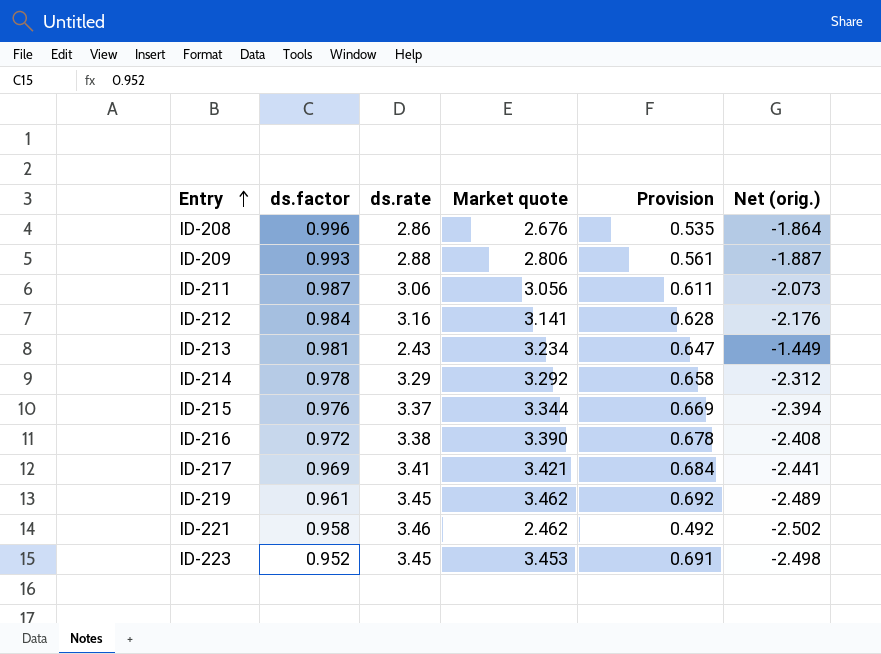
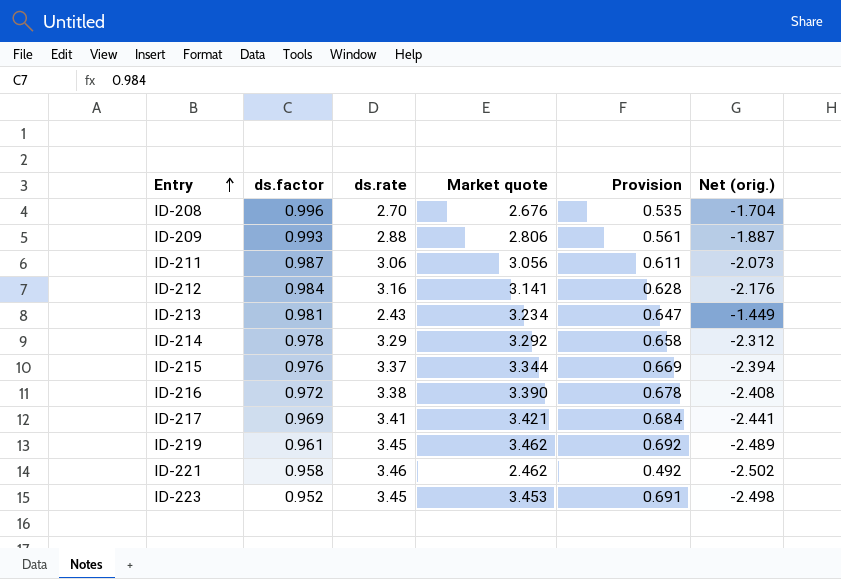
ID-208 | ds.rate: 2.86 -> 2.70
ID-208 | Net (orig.): -1.864 -> -1.704

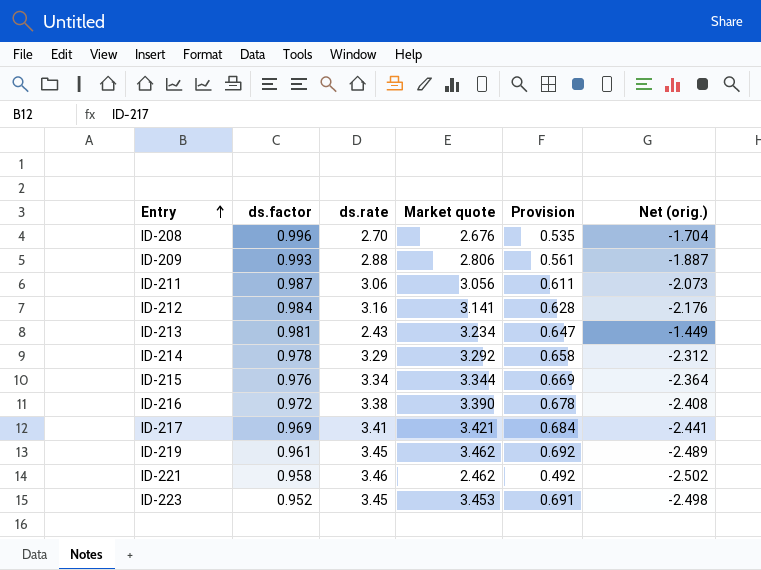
ID-215 | ds.rate: 3.37 -> 3.34
ID-215 | Net (orig.): -2.394 -> -2.364

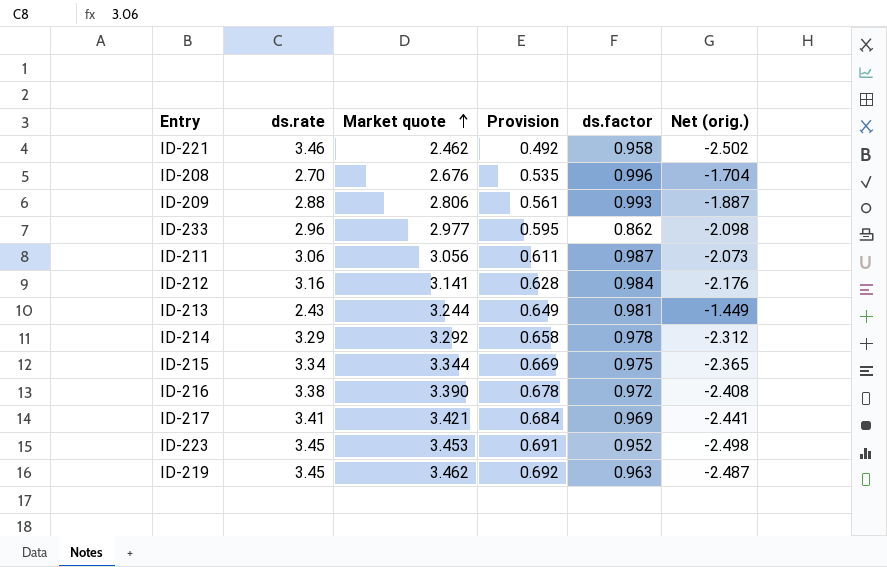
row order: Entry ascending -> Market quote ascending
column ds.factor | position: 2 -> 5
row ID-233: none -> 2.96 | 2.977 | 0.595 | 0.862 | -2.098
ID-213 | Market quote: 3.234 -> 3.244
ID-213 | Provision: 0.647 -> 0.649
ID-215 | ds.factor: 0.976 -> 0.975
ID-215 | Net (orig.): -2.364 -> -2.365
ID-219 | ds.factor: 0.961 -> 0.963
ID-219 | Net (orig.): -2.489 -> -2.487

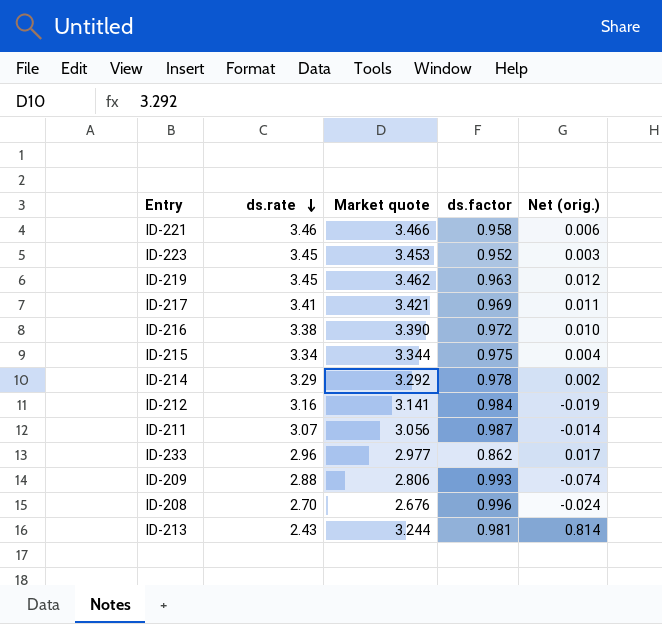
row order: Market quote ascending -> ds.rate descending
column Provision | formula: [Market quote] * 0.2 -> none
column Net (orig.) | formula: [ds.factor] - [ds.rate] -> [Market quote] - [ds.rate]
ID-221 | Market quote: 2.462 -> 3.466
ID-211 | ds.rate: 3.06 -> 3.07

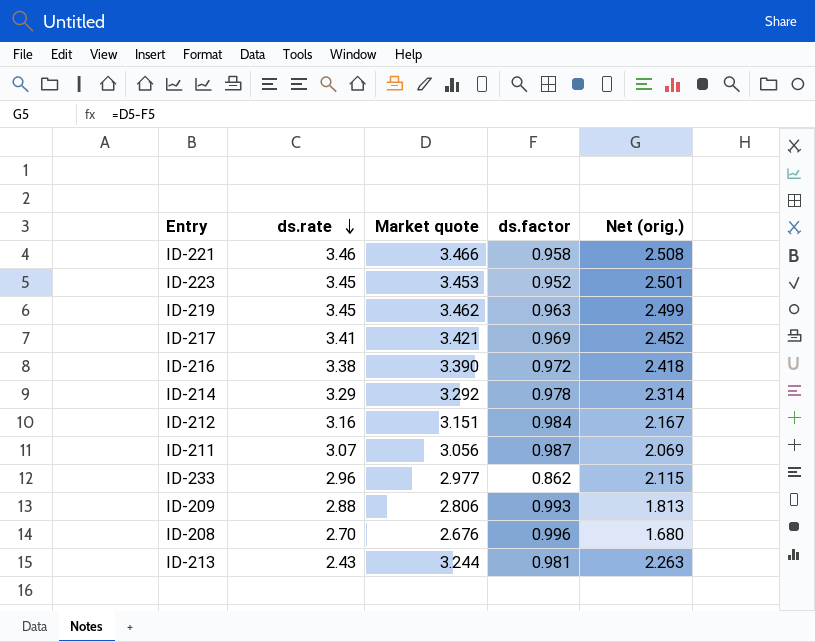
column Net (orig.) | formula: [Market quote] - [ds.rate] -> [Market quote] - [ds.factor]
row ID-215: 3.34 | 3.344 | 0.975 | 0.004 -> none
ID-212 | Market quote: 3.141 -> 3.151

